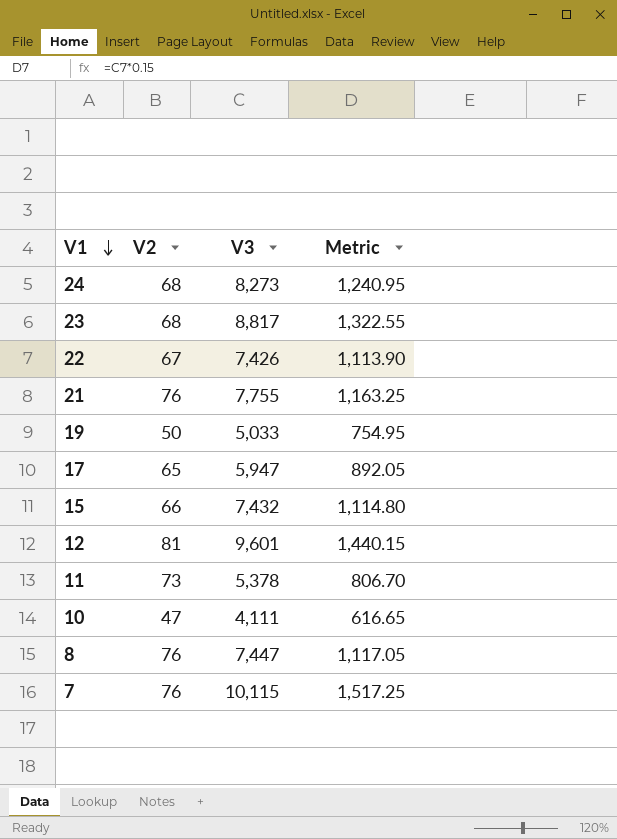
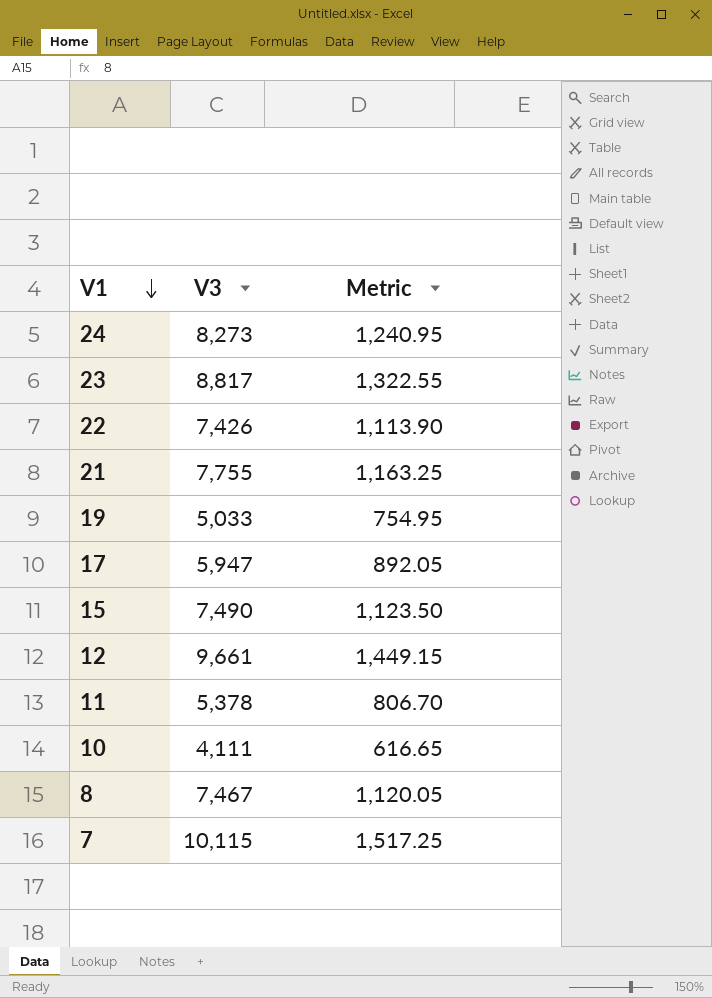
column V2 | position: 2 -> none
15 | V3: 7,432 -> 7,490
15 | Metric: 1,114.80 -> 1,123.50
12 | V3: 9,601 -> 9,661
12 | Metric: 1,440.15 -> 1,449.15
8 | V3: 7,447 -> 7,467
8 | Metric: 1,117.05 -> 1,120.05

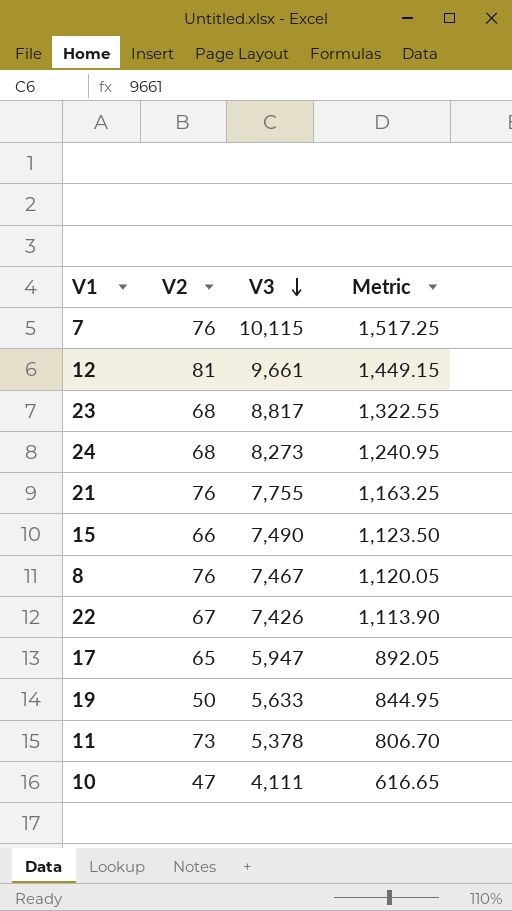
row order: V1 descending -> V3 descending
column V2 | position: none -> 2
19 | V3: 5,033 -> 5,633
19 | Metric: 754.95 -> 844.95

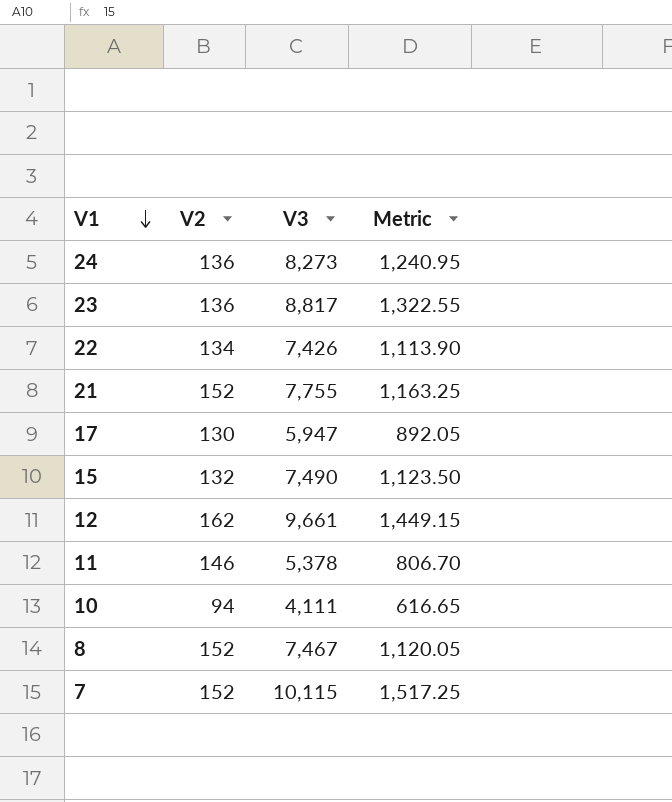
row order: V3 descending -> V1 descending
row 19: 50 | 5,633 | 844.95 -> none
24 | V2: 68 -> 136
23 | V2: 68 -> 136
22 | V2: 67 -> 134
21 | V2: 76 -> 152
17 | V2: 65 -> 130
15 | V2: 66 -> 132
12 | V2: 81 -> 162
11 | V2: 73 -> 146
10 | V2: 47 -> 94
8 | V2: 76 -> 152
7 | V2: 76 -> 152

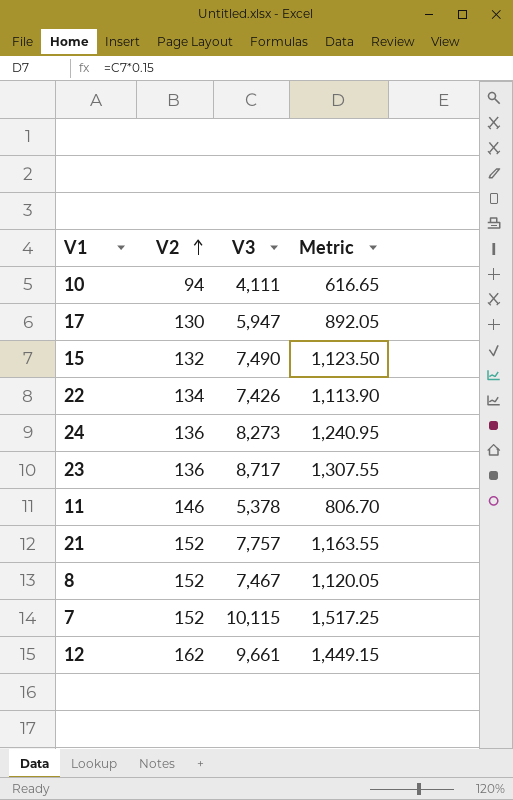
row order: V1 descending -> V2 ascending
23 | V3: 8,817 -> 8,717
23 | Metric: 1,322.55 -> 1,307.55
21 | V3: 7,755 -> 7,757
21 | Metric: 1,163.25 -> 1,163.55

